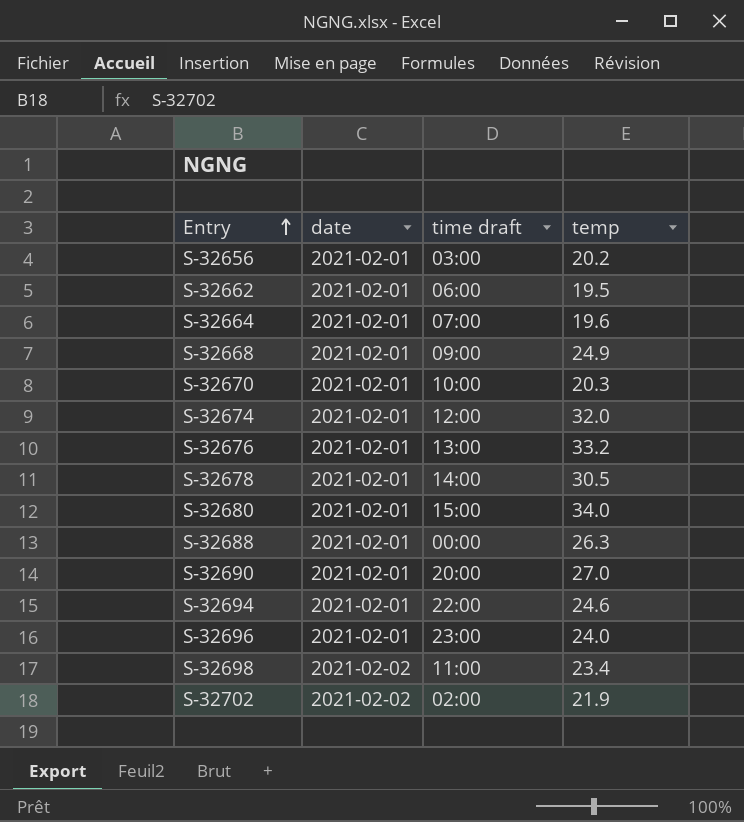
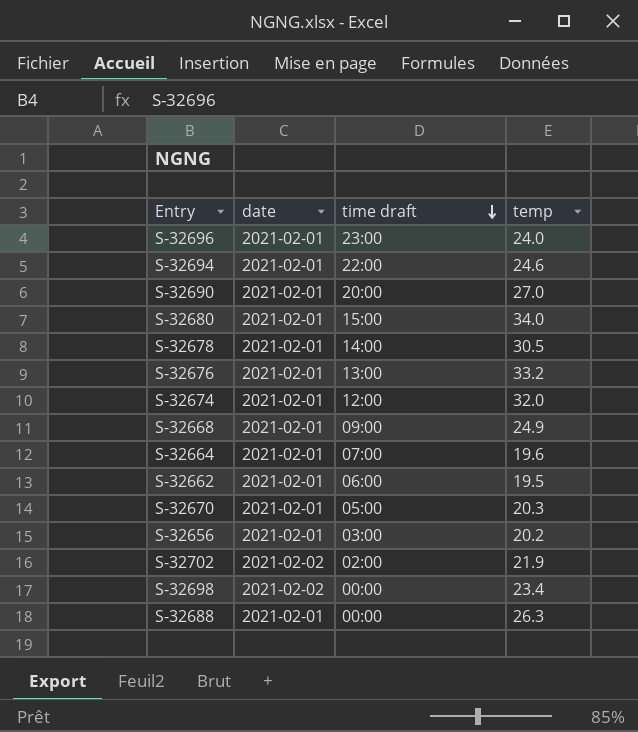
row order: Entry ascending -> time draft descending
S-32670 | time draft: 10:00 -> 05:00
S-32698 | time draft: 11:00 -> 00:00

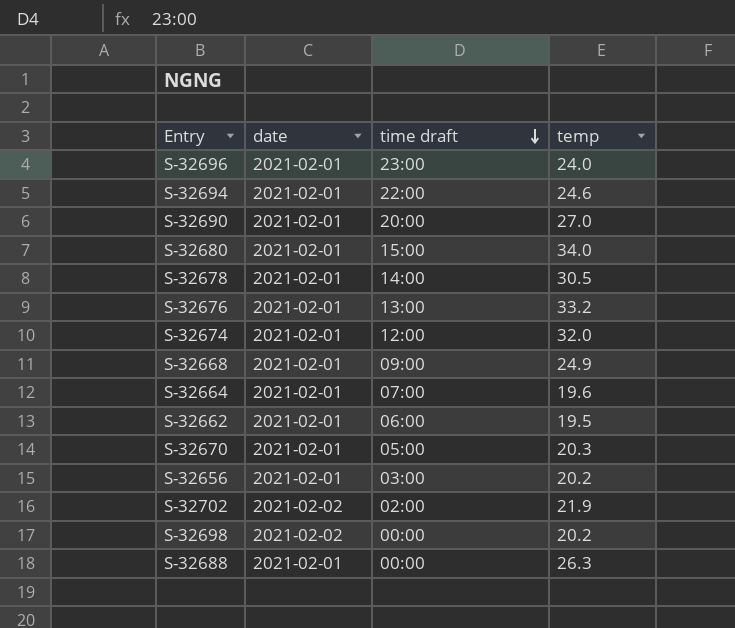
S-32698 | temp: 23.4 -> 20.2

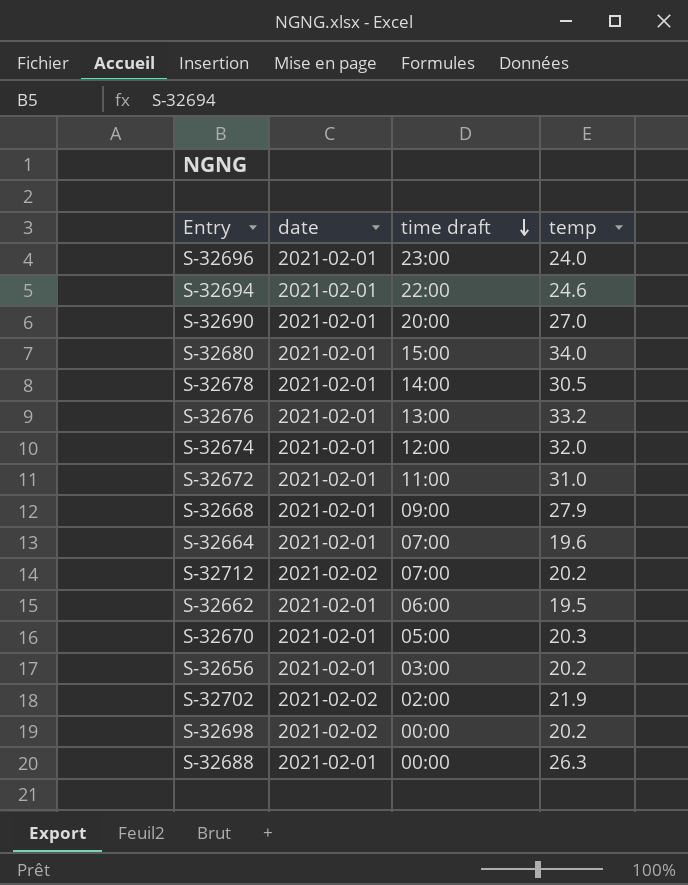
row S-32672: none -> 2021-02-01 | 11:00 | 31.0
S-32668 | temp: 24.9 -> 27.9
row S-32712: none -> 2021-02-02 | 07:00 | 20.2

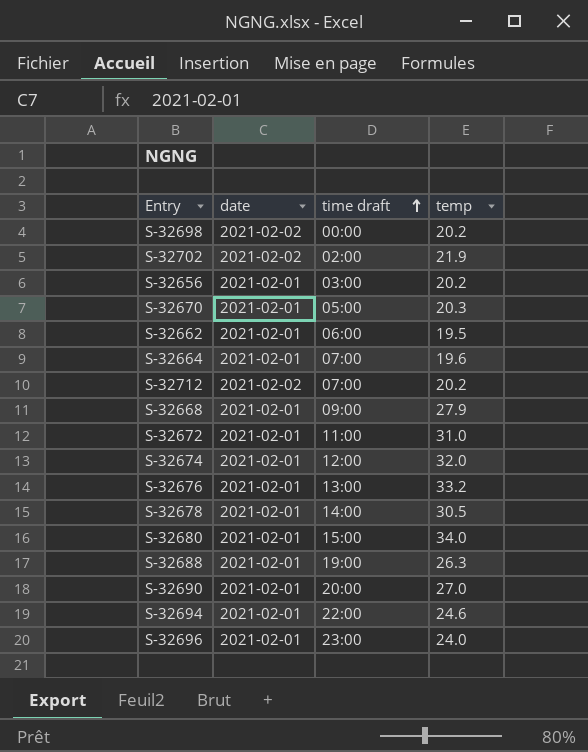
row order: time draft descending -> time draft ascending
S-32688 | time draft: 00:00 -> 19:00

